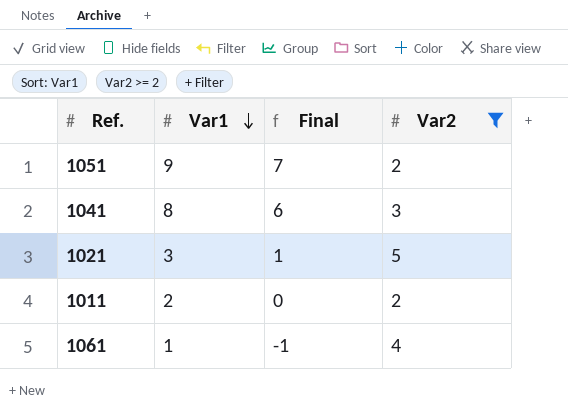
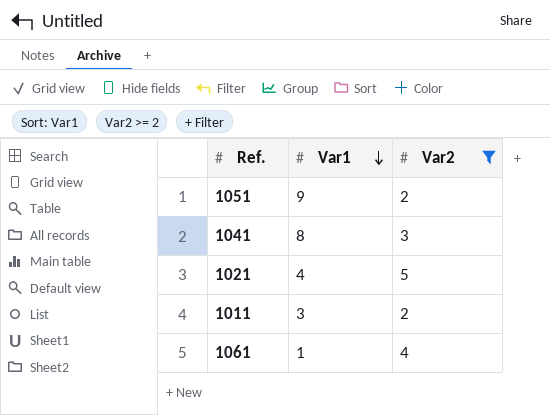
column Final | formula: [Var1] - 2 -> none
1021 | Var1: 3 -> 4
1011 | Var1: 2 -> 3

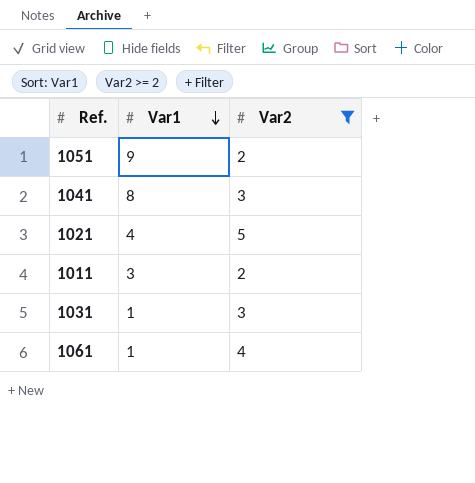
row 1031: none -> 1 | 3

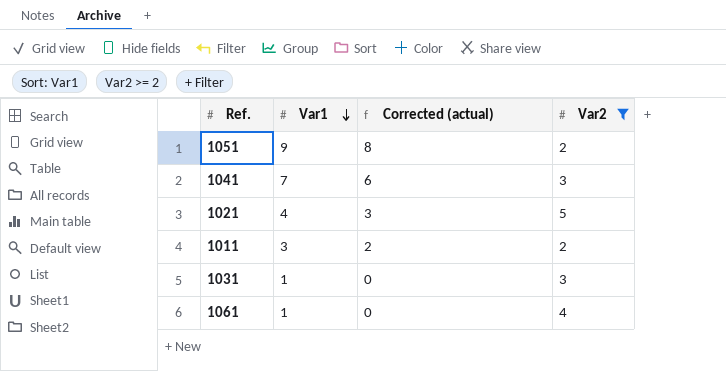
column Corrected (actual) | formula: none -> [Var1] - 1
1041 | Var1: 8 -> 7

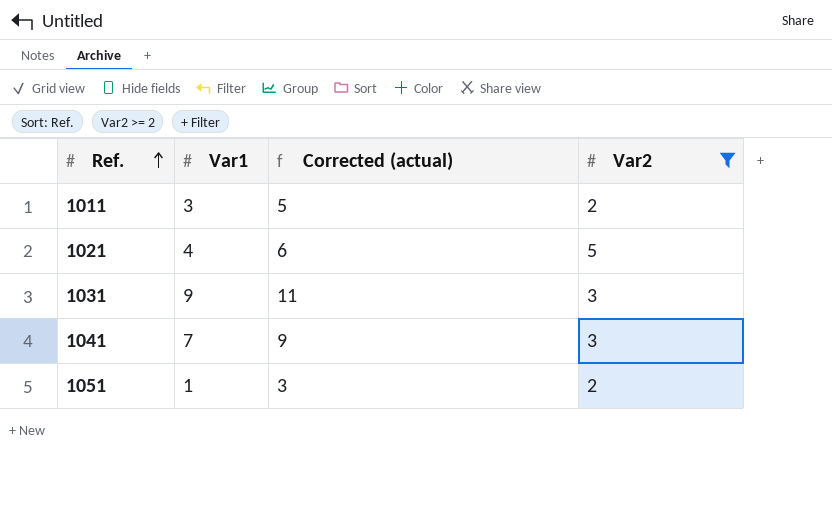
row order: Var1 descending -> Ref. ascending
column Corrected (actual) | formula: [Var1] - 1 -> [Var1] + 2
row 1061: 1 | 0 | 4 -> none
1031 | Var1: 1 -> 9
1051 | Var1: 9 -> 1

